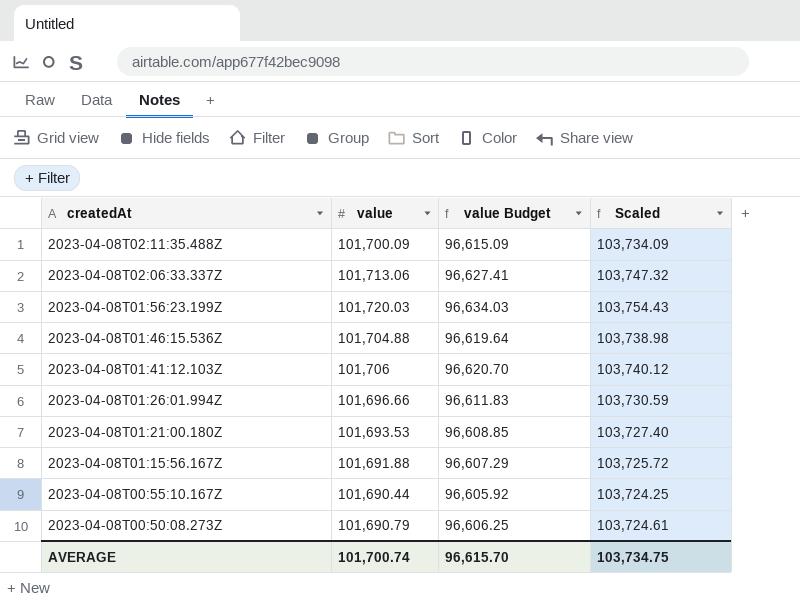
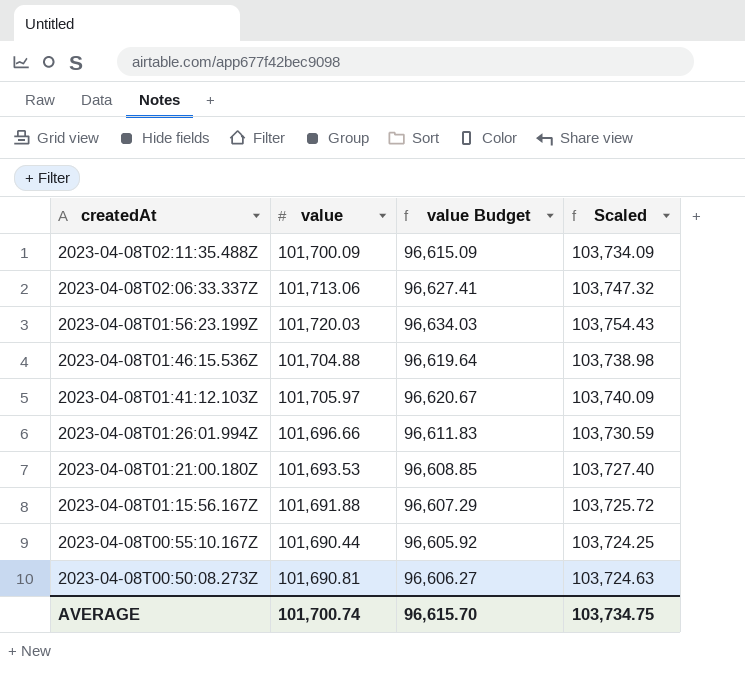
2023-04-08T01:41:12.103Z | value: 101,706 -> 101,705.97
2023-04-08T01:41:12.103Z | value Budget: 96,620.70 -> 96,620.67
2023-04-08T01:41:12.103Z | Scaled: 103,740.12 -> 103,740.09
2023-04-08T00:50:08.273Z | value: 101,690.79 -> 101,690.81
2023-04-08T00:50:08.273Z | value Budget: 96,606.25 -> 96,606.27
2023-04-08T00:50:08.273Z | Scaled: 103,724.61 -> 103,724.63

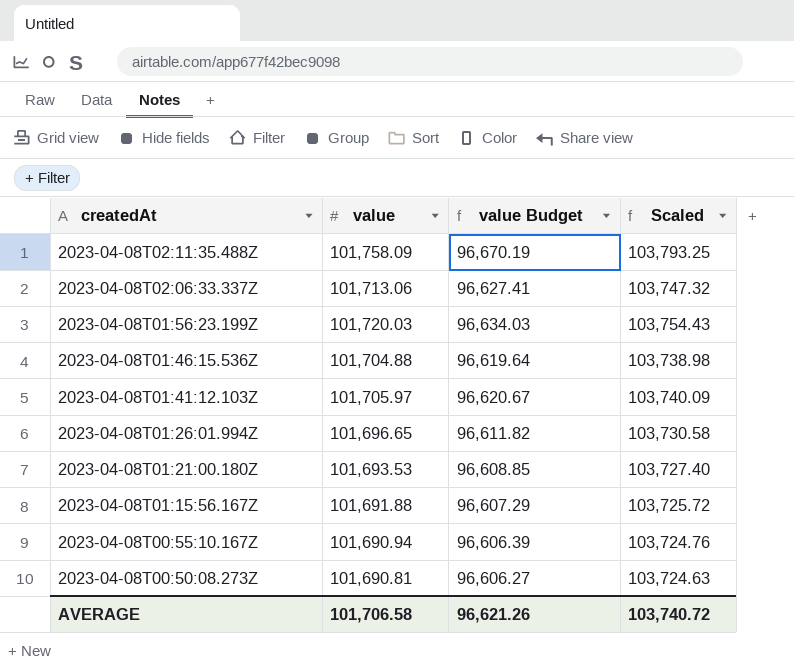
2023-04-08T02:11:35.488Z | value: 101,700.09 -> 101,758.09
2023-04-08T02:11:35.488Z | value Budget: 96,615.09 -> 96,670.19
2023-04-08T02:11:35.488Z | Scaled: 103,734.09 -> 103,793.25
2023-04-08T01:26:01.994Z | value: 101,696.66 -> 101,696.65
2023-04-08T01:26:01.994Z | value Budget: 96,611.83 -> 96,611.82
2023-04-08T01:26:01.994Z | Scaled: 103,730.59 -> 103,730.58
2023-04-08T00:55:10.167Z | value: 101,690.44 -> 101,690.94
2023-04-08T00:55:10.167Z | value Budget: 96,605.92 -> 96,606.39
2023-04-08T00:55:10.167Z | Scaled: 103,724.25 -> 103,724.76
AVERAGE | value: 101,700.74 -> 101,706.58
AVERAGE | value Budget: 96,615.70 -> 96,621.26
AVERAGE | Scaled: 103,734.75 -> 103,740.72

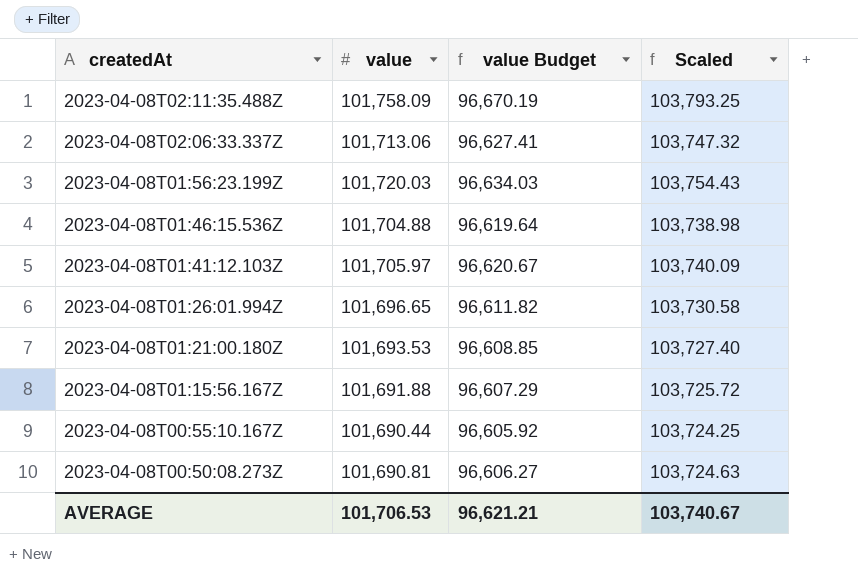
2023-04-08T00:55:10.167Z | value: 101,690.94 -> 101,690.44
2023-04-08T00:55:10.167Z | value Budget: 96,606.39 -> 96,605.92
2023-04-08T00:55:10.167Z | Scaled: 103,724.76 -> 103,724.25
AVERAGE | value: 101,706.58 -> 101,706.53
AVERAGE | value Budget: 96,621.26 -> 96,621.21
AVERAGE | Scaled: 103,740.72 -> 103,740.67

